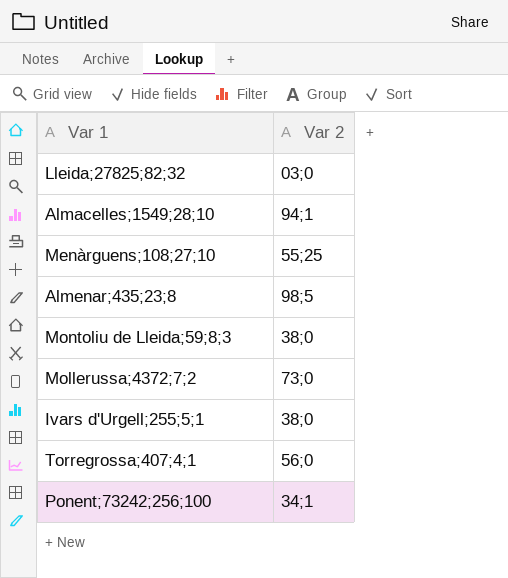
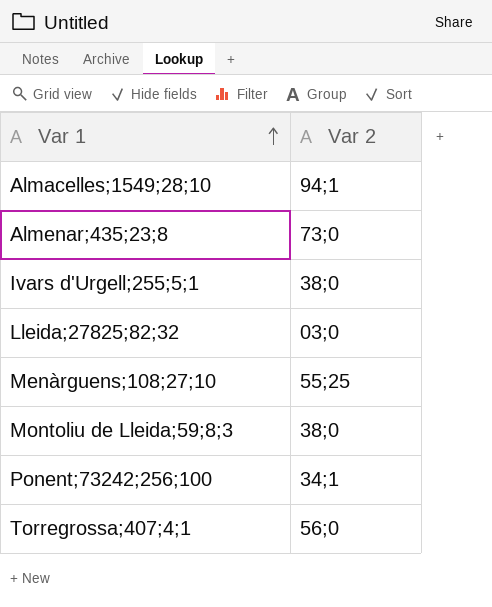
row order: none -> Var 1 ascending
row Mollerussa;4372;7;2: 73;0 -> none
Almenar;435;23;8 | Var 2: 98;5 -> 73;0

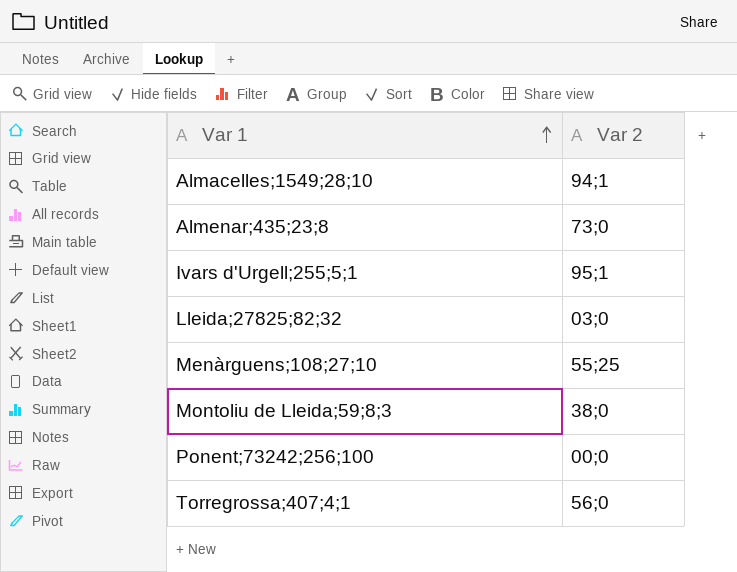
Ivars d'Urgell;255;5;1 | Var 2: 38;0 -> 95;1
Ponent;73242;256;100 | Var 2: 34;1 -> 00;0

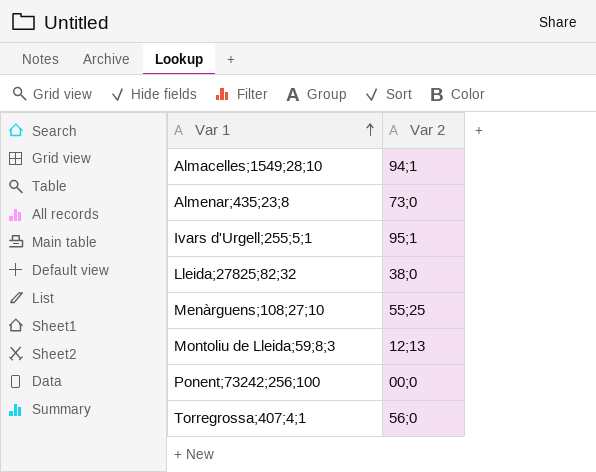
Lleida;27825;82;32 | Var 2: 03;0 -> 38;0
Montoliu de Lleida;59;8;3 | Var 2: 38;0 -> 12;13

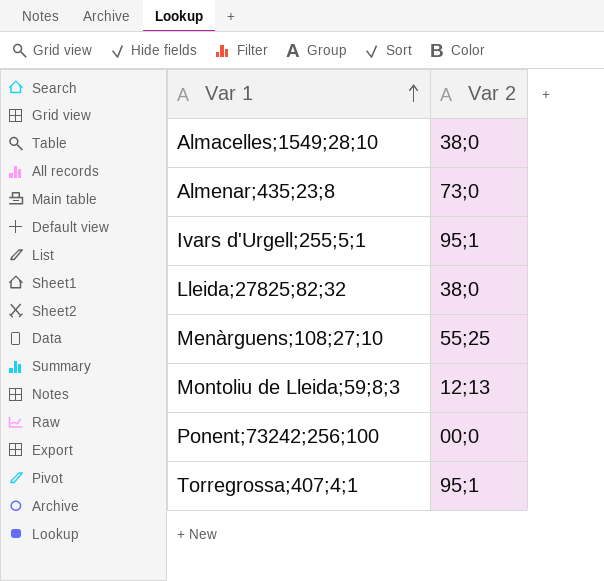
Almacelles;1549;28;10 | Var 2: 94;1 -> 38;0
Torregrossa;407;4;1 | Var 2: 56;0 -> 95;1

